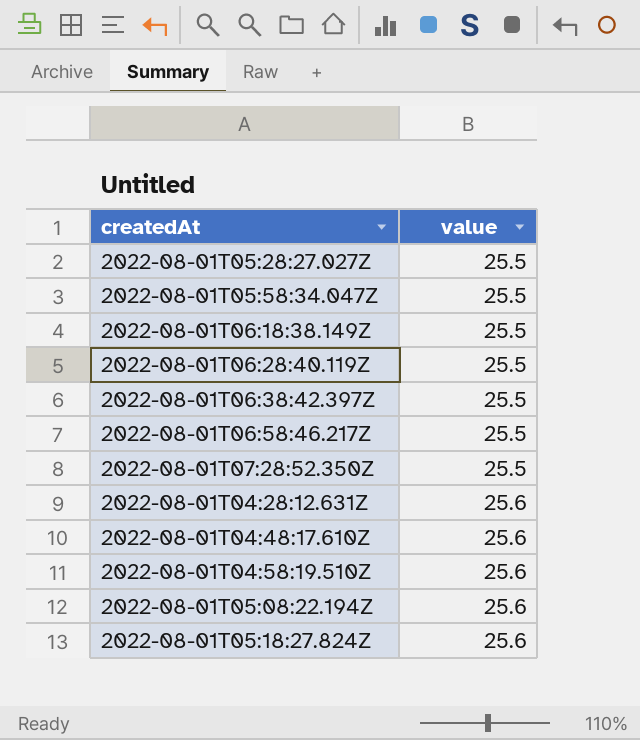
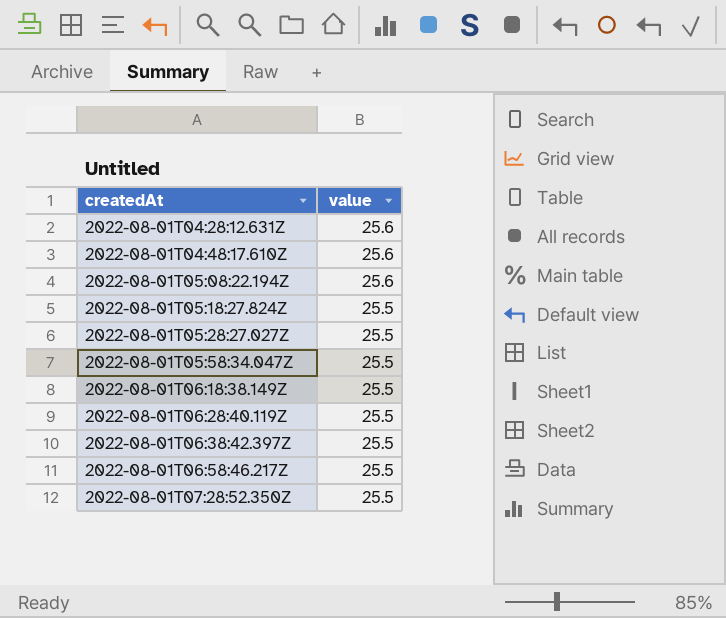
row order: value ascending -> createdAt ascending
row 2022-08-01T04:58:19.510Z: 25.6 -> none
2022-08-01T05:18:27.824Z | value: 25.6 -> 25.5

